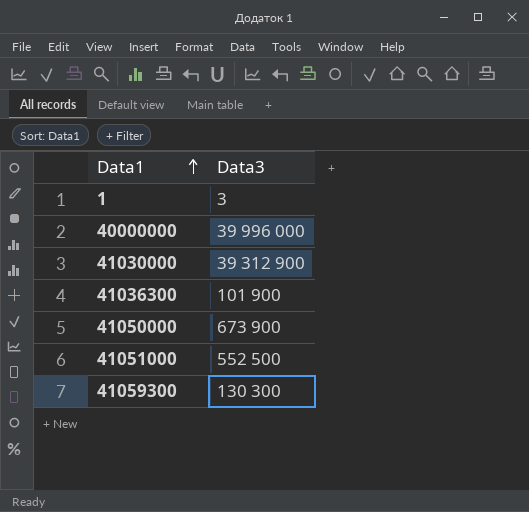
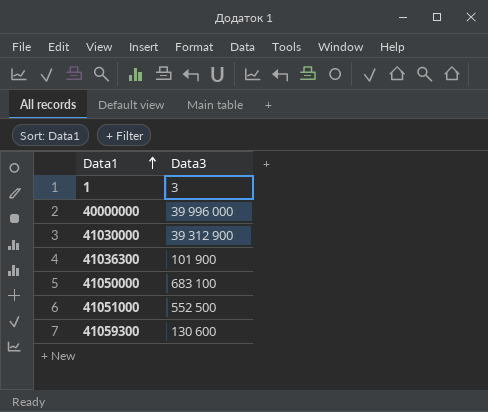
41050000 | Data3: 673 900 -> 683 100
41059300 | Data3: 130 300 -> 130 600

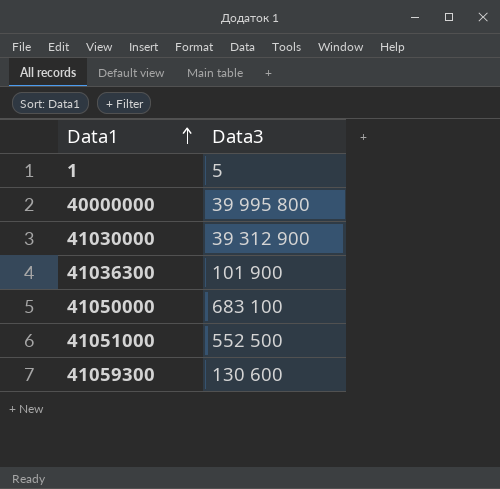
1 | Data3: 3 -> 5
40000000 | Data3: 39 996 000 -> 39 995 800

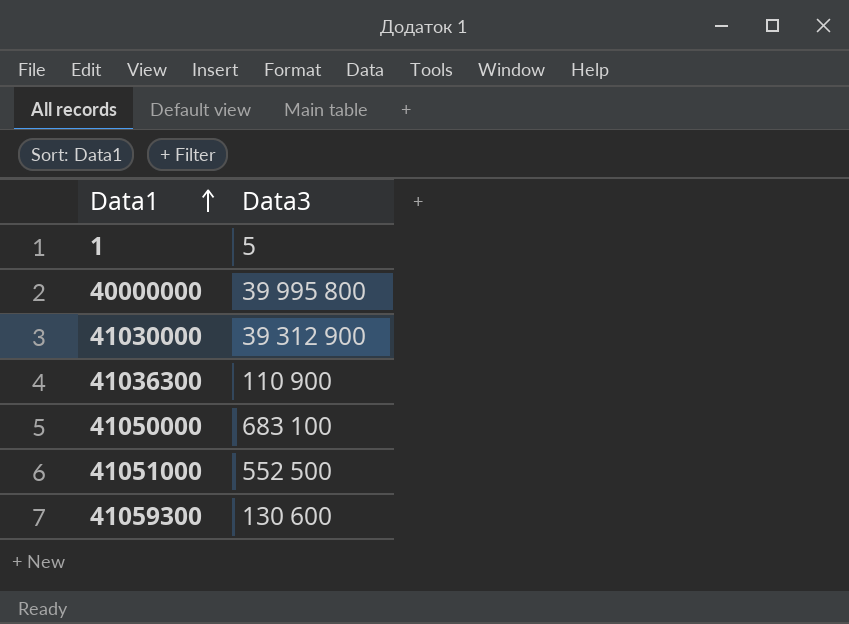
41036300 | Data3: 101 900 -> 110 900

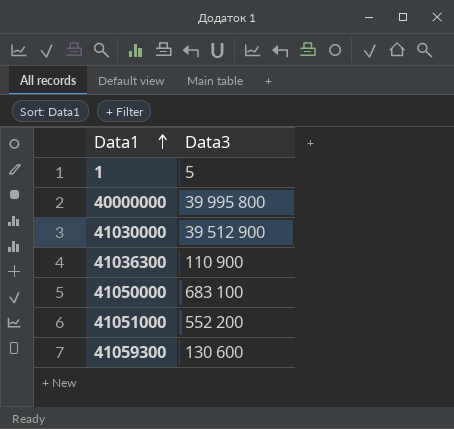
41030000 | Data3: 39 312 900 -> 39 512 900
41051000 | Data3: 552 500 -> 552 200

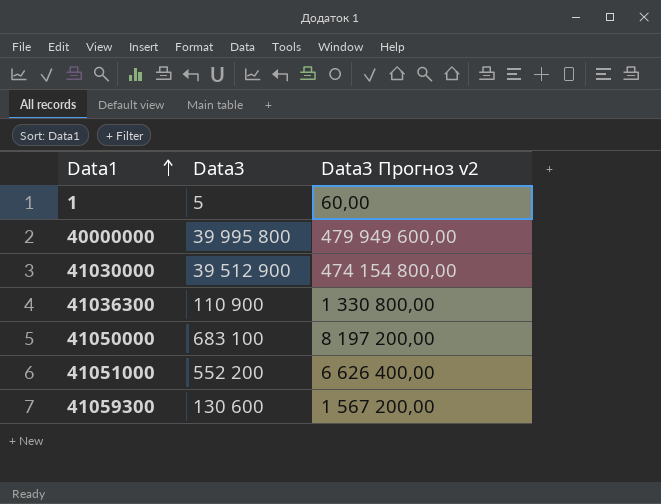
column Data3 Прогноз v2 | formula: none -> [Data3] * 12

